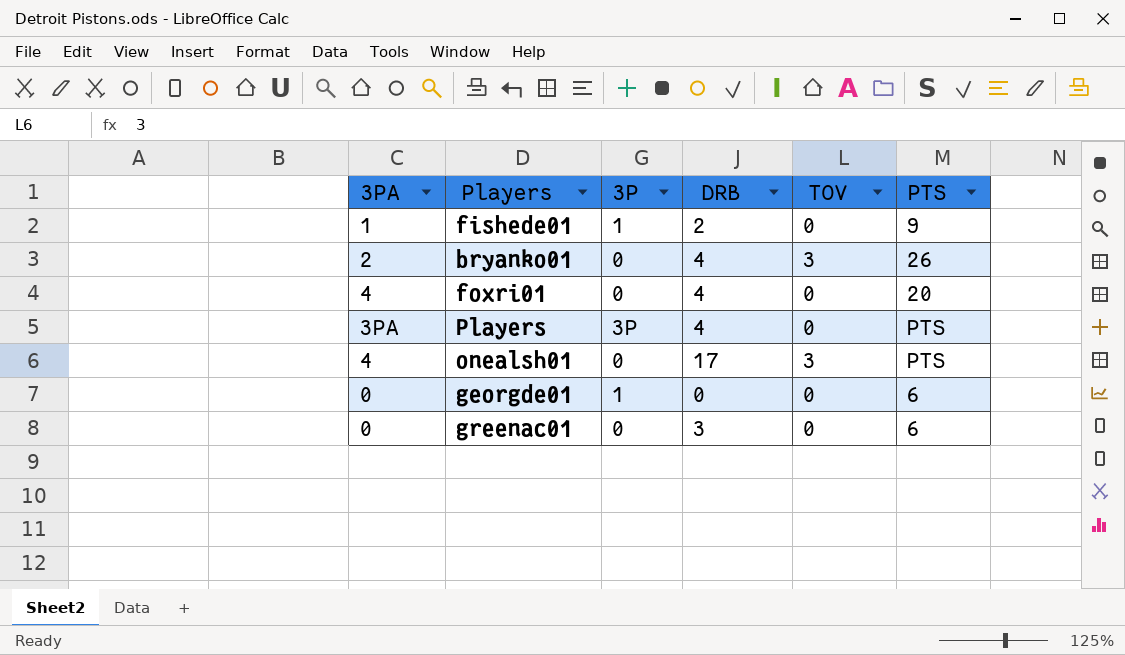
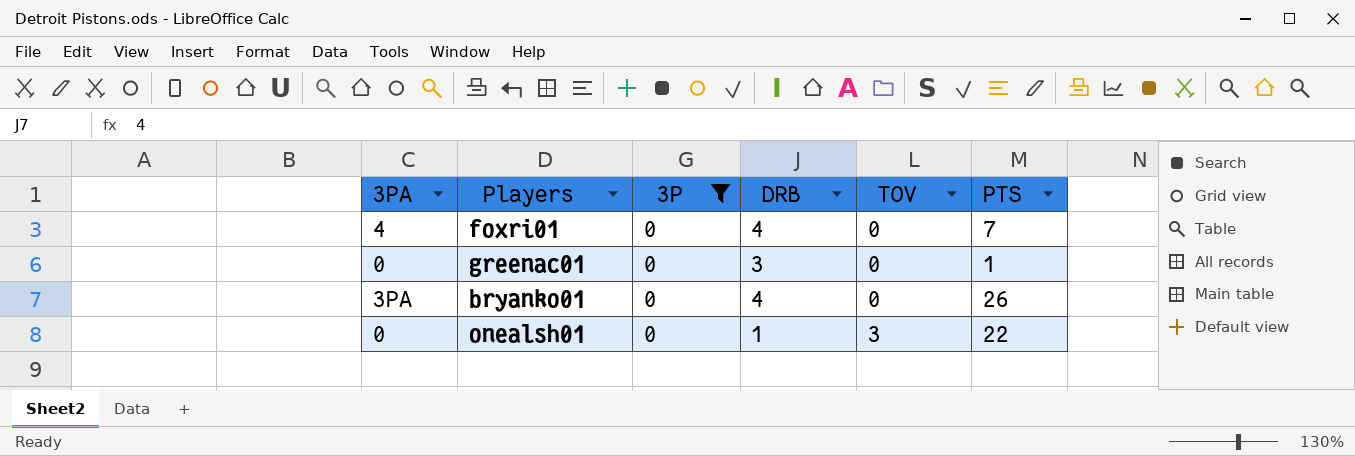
filter: none -> 3P = 0
row order: none -> TOV ascending
foxri01 | PTS: 20 -> 7
greenac01 | PTS: 6 -> 1
bryanko01 | 3PA: 2 -> 3PA
bryanko01 | TOV: 3 -> 0
onealsh01 | 3PA: 4 -> 0
onealsh01 | DRB: 17 -> 1
onealsh01 | PTS: PTS -> 22

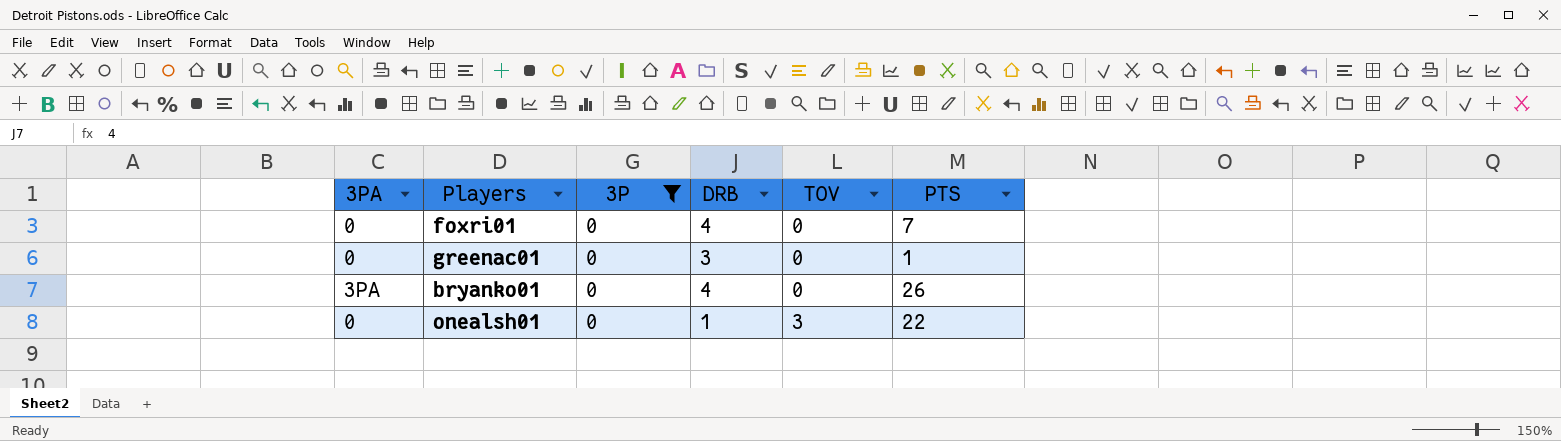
foxri01 | 3PA: 4 -> 0

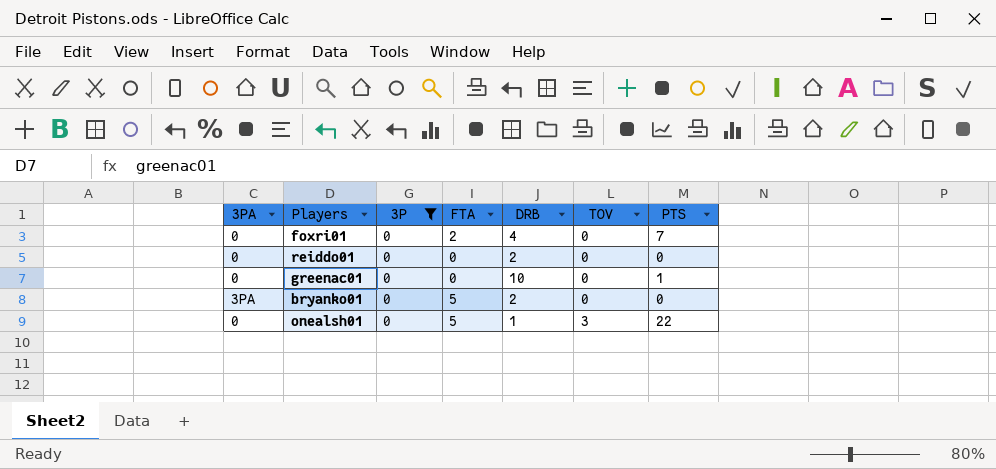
column FTA | position: none -> 4
row reiddo01: none -> 0 | 0 | 0 | 2 | 0 | 0
greenac01 | DRB: 3 -> 10
bryanko01 | DRB: 4 -> 2
bryanko01 | PTS: 26 -> 0

